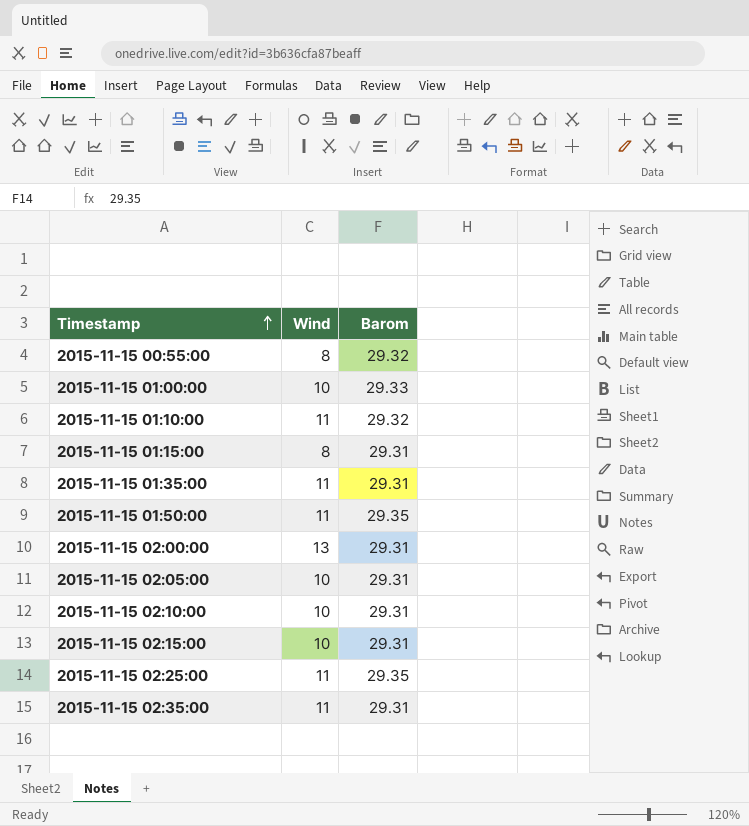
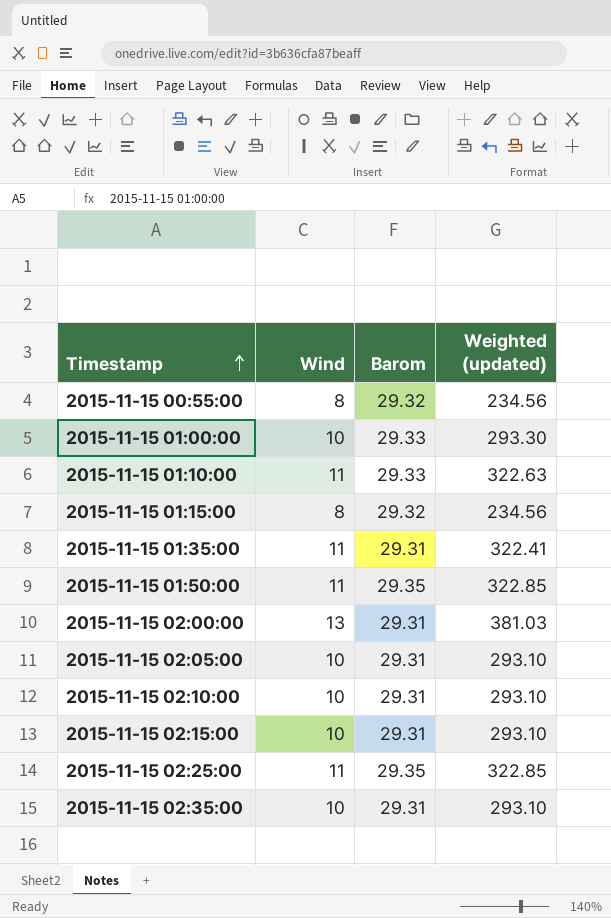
column Weighted (updated) | formula: none -> [Wind] * [Barom]
2015-11-15 01:10:00 | Barom: 29.32 -> 29.33
2015-11-15 01:15:00 | Barom: 29.31 -> 29.32
2015-11-15 02:35:00 | Wind: 11 -> 10

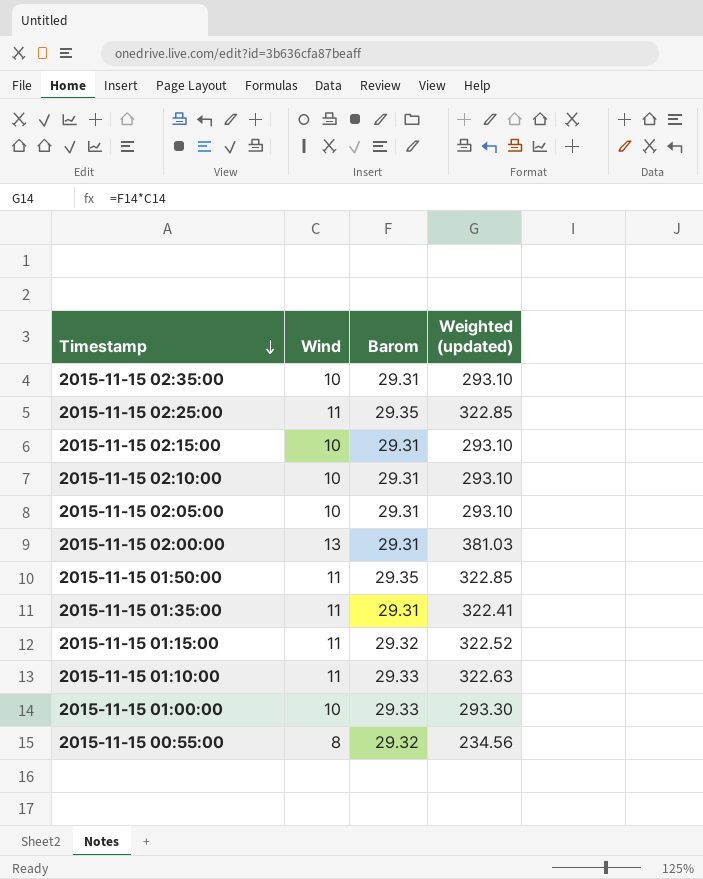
row order: Timestamp ascending -> Timestamp descending
2015-11-15 01:15:00 | Wind: 8 -> 11
2015-11-15 01:15:00 | Weighted (updated): 234.56 -> 322.52

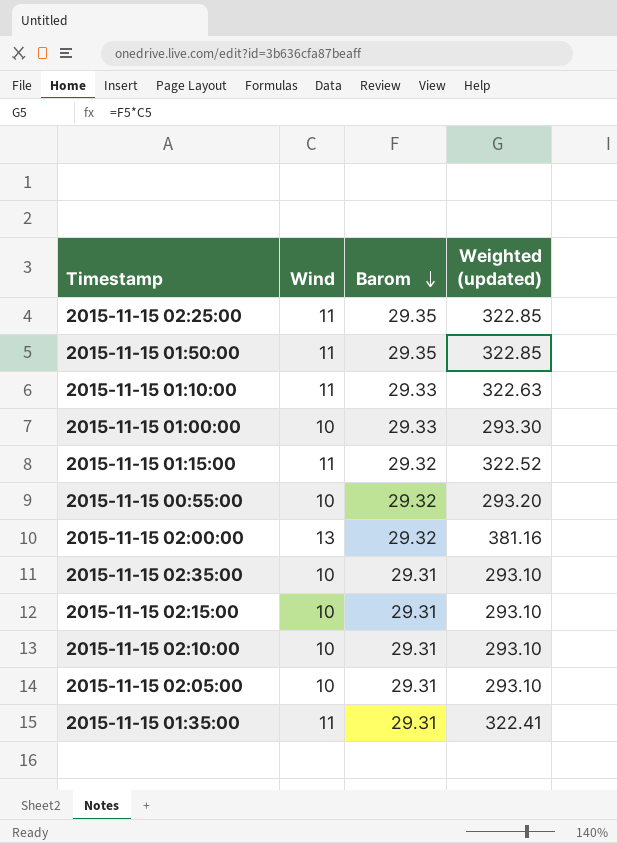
row order: Timestamp descending -> Barom descending
2015-11-15 00:55:00 | Wind: 8 -> 10
2015-11-15 00:55:00 | Weighted (updated): 234.56 -> 293.20
2015-11-15 02:00:00 | Barom: 29.31 -> 29.32
2015-11-15 02:00:00 | Weighted (updated): 381.03 -> 381.16

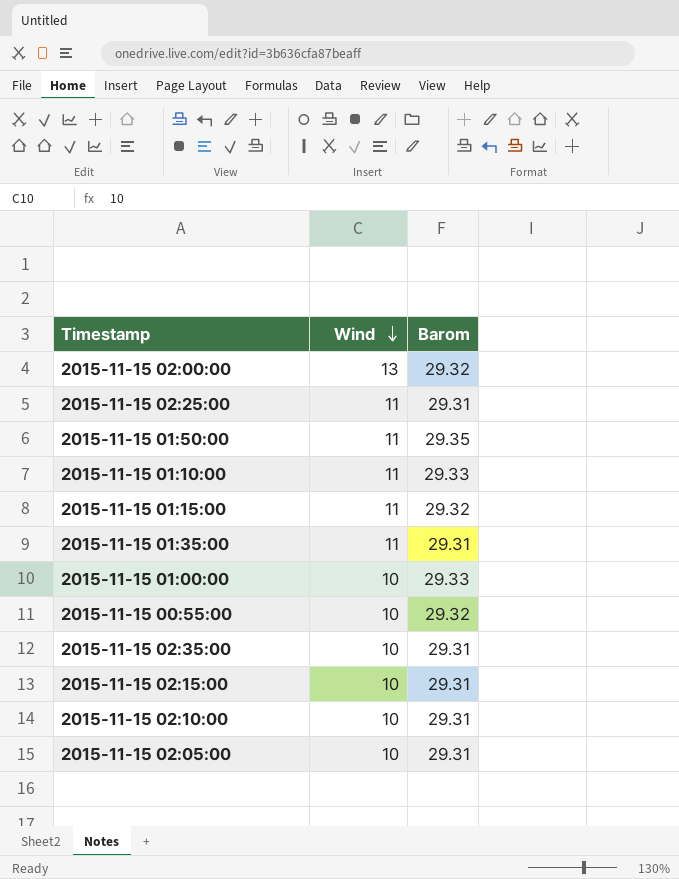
row order: Barom descending -> Wind descending
column Weighted (updated) | formula: [Wind] * [Barom] -> none
2015-11-15 02:25:00 | Barom: 29.35 -> 29.31

